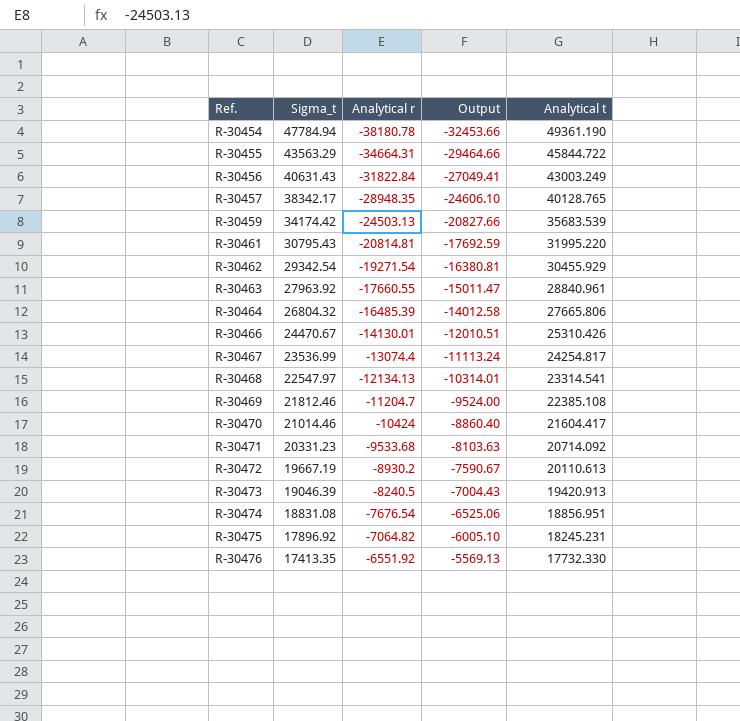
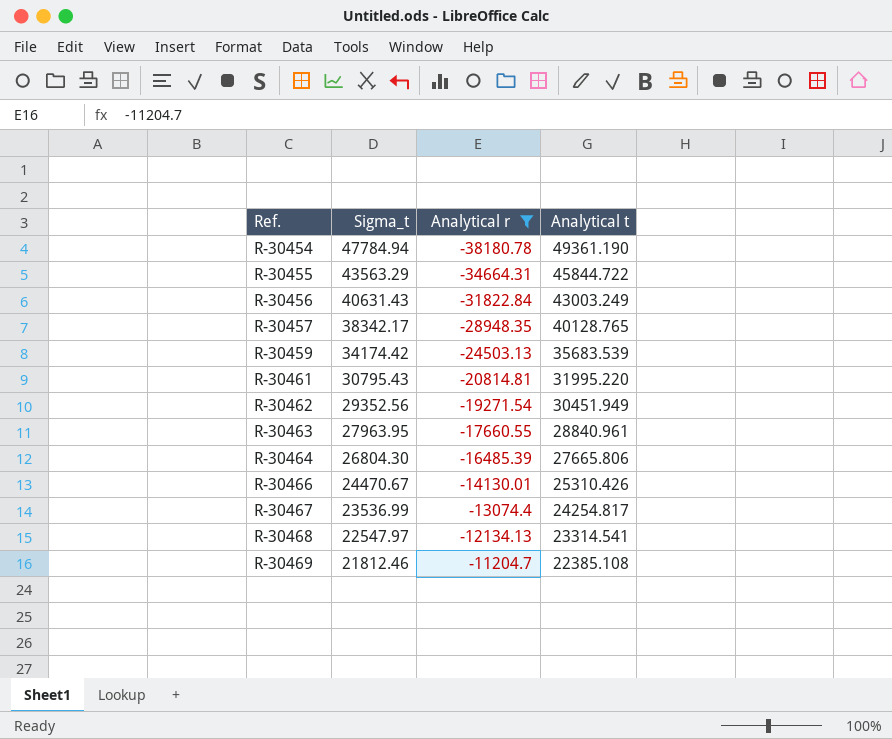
filter: none -> Analytical r <= -11204.7
column Output | formula: [Analytical r] * 0.85 -> none
R-30462 | Sigma_t: 29342.54 -> 29352.56
R-30462 | Analytical t: 30455.929 -> 30451.949
R-30463 | Sigma_t: 27963.92 -> 27963.95
R-30464 | Sigma_t: 26804.32 -> 26804.30

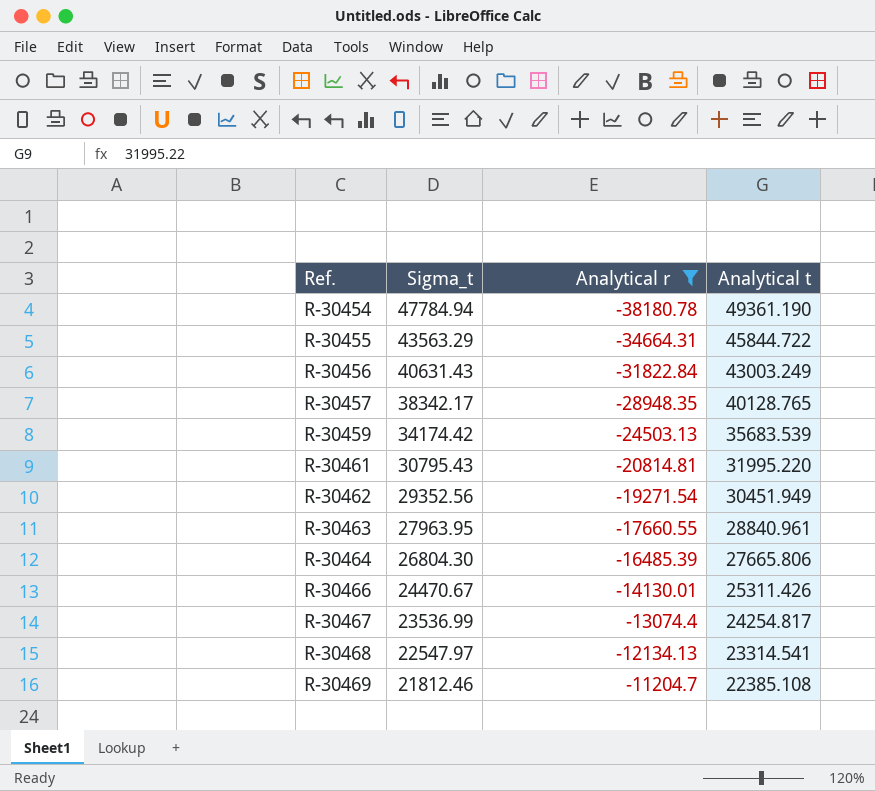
R-30466 | Analytical t: 25310.426 -> 25311.426

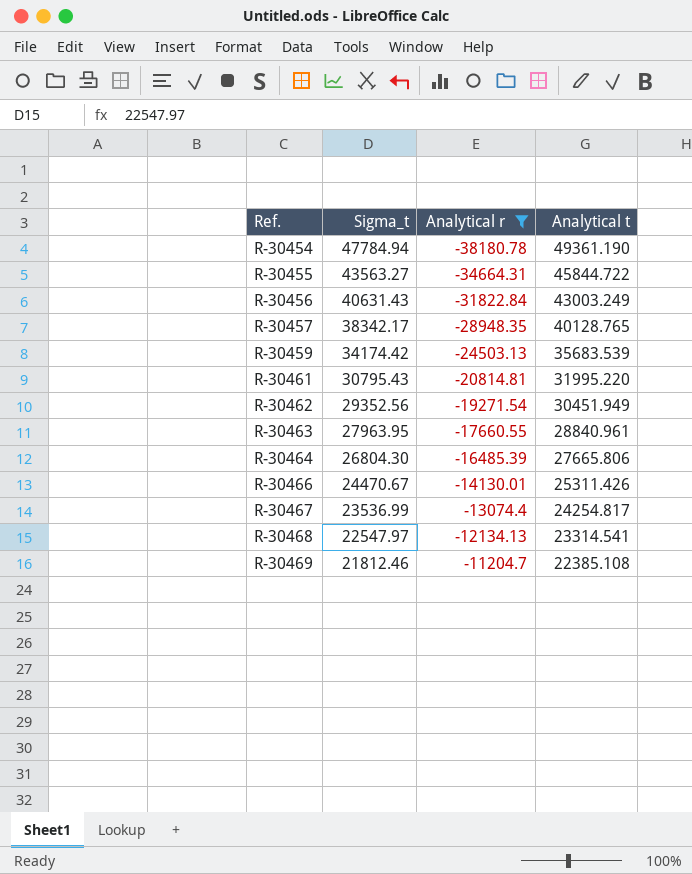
R-30455 | Sigma_t: 43563.29 -> 43563.27

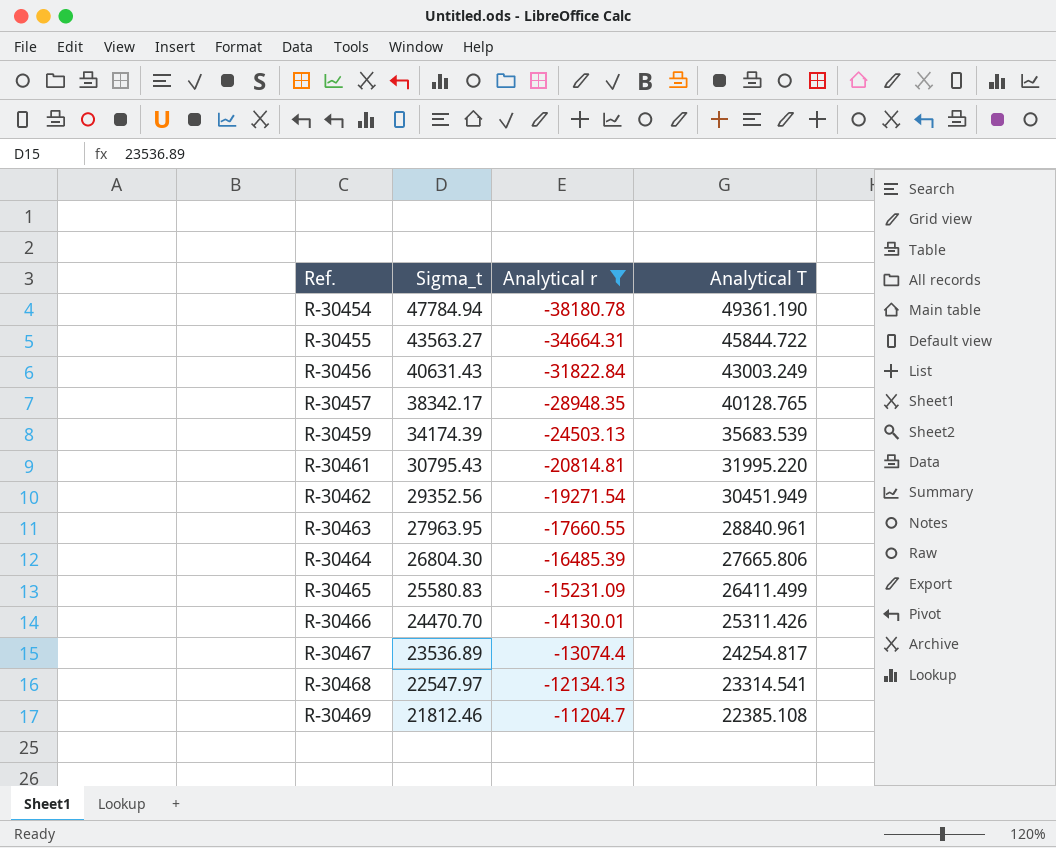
column name: Analytical t -> Analytical T
R-30459 | Sigma_t: 34174.42 -> 34174.39
row R-30465: none -> 25580.83 | -15231.09 | 26411.499
R-30466 | Sigma_t: 24470.67 -> 24470.70
R-30467 | Sigma_t: 23536.99 -> 23536.89

